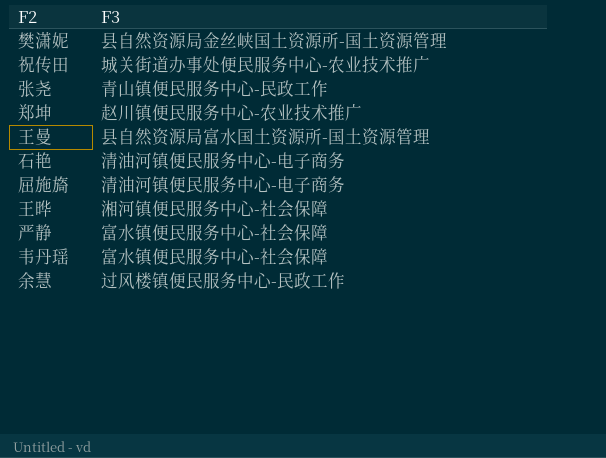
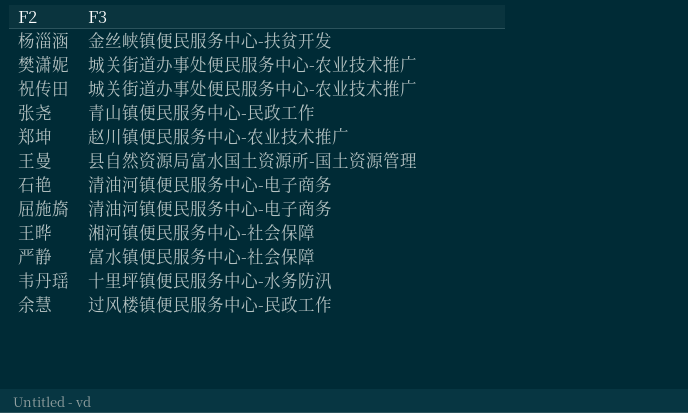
row 杨淄涵: none -> 金丝峡镇便民服务中心-扶贫开发
樊潇妮 | F3: 县自然资源局金丝峡国土资源所-国土资源管理 -> 城关街道办事处便民服务中心-农业技术推广
韦丹瑶 | F3: 富水镇便民服务中心-社会保障 -> 十里坪镇便民服务中心-水务防汛

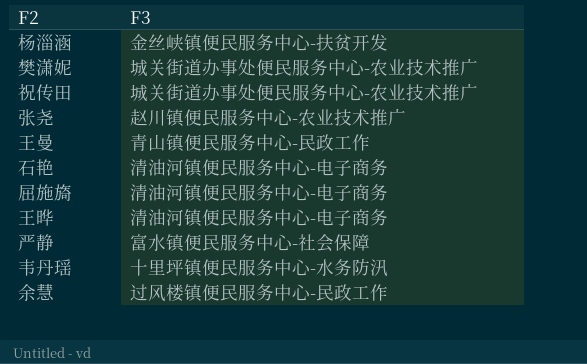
row 郑坤: 赵川镇便民服务中心-农业技术推广 -> none
张尧 | F3: 青山镇便民服务中心-民政工作 -> 赵川镇便民服务中心-农业技术推广
王曼 | F3: 县自然资源局富水国土资源所-国土资源管理 -> 青山镇便民服务中心-民政工作
王晔 | F3: 湘河镇便民服务中心-社会保障 -> 清油河镇便民服务中心-电子商务

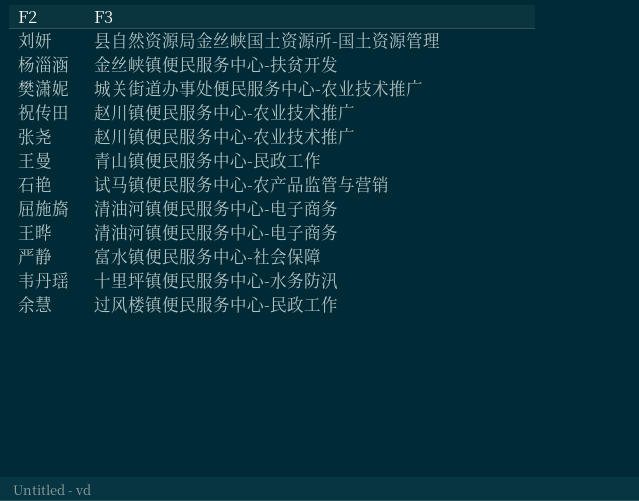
row 刘妍: none -> 县自然资源局金丝峡国土资源所-国土资源管理
祝传田 | F3: 城关街道办事处便民服务中心-农业技术推广 -> 赵川镇便民服务中心-农业技术推广
石艳 | F3: 清油河镇便民服务中心-电子商务 -> 试马镇便民服务中心-农产品监管与营销

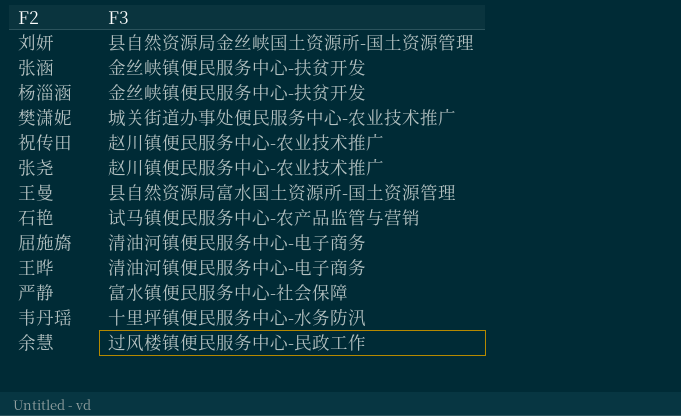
row 张涵: none -> 金丝峡镇便民服务中心-扶贫开发
王曼 | F3: 青山镇便民服务中心-民政工作 -> 县自然资源局富水国土资源所-国土资源管理

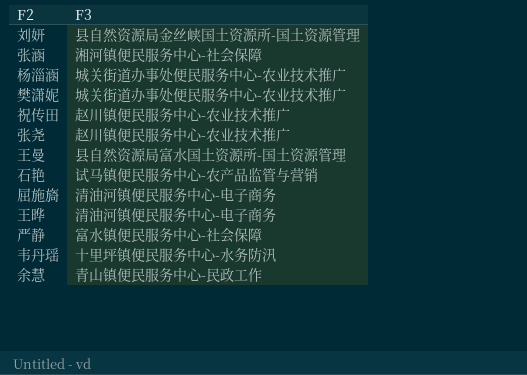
张涵 | F3: 金丝峡镇便民服务中心-扶贫开发 -> 湘河镇便民服务中心-社会保障
杨淄涵 | F3: 金丝峡镇便民服务中心-扶贫开发 -> 城关街道办事处便民服务中心-农业技术推广
余慧 | F3: 过风楼镇便民服务中心-民政工作 -> 青山镇便民服务中心-民政工作

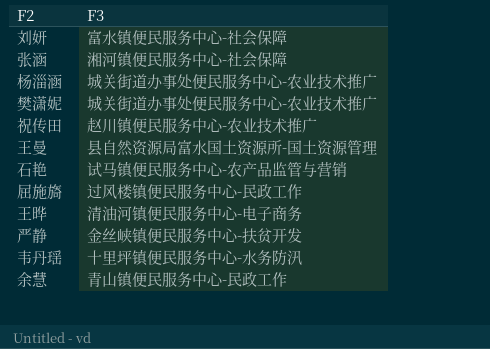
row 张尧: 赵川镇便民服务中心-农业技术推广 -> none
刘妍 | F3: 县自然资源局金丝峡国土资源所-国土资源管理 -> 富水镇便民服务中心-社会保障
屈施旖 | F3: 清油河镇便民服务中心-电子商务 -> 过风楼镇便民服务中心-民政工作
严静 | F3: 富水镇便民服务中心-社会保障 -> 金丝峡镇便民服务中心-扶贫开发

